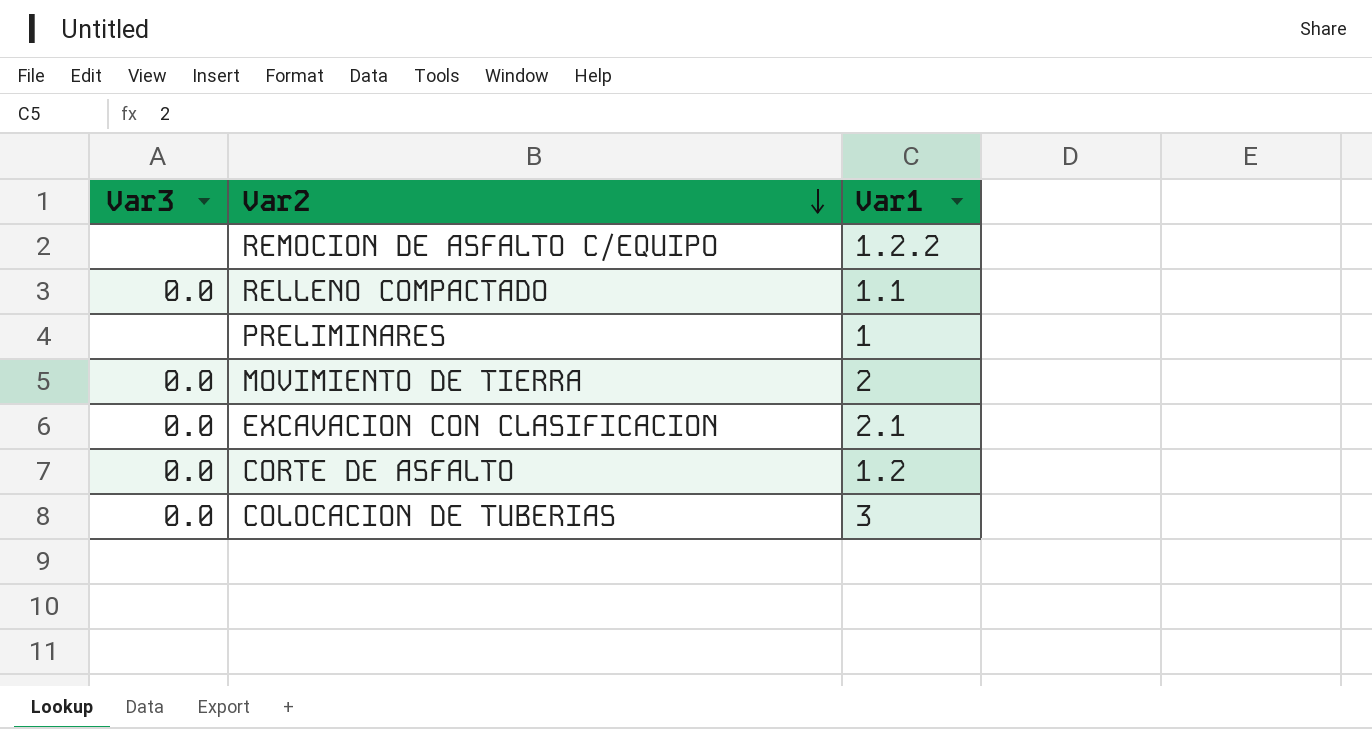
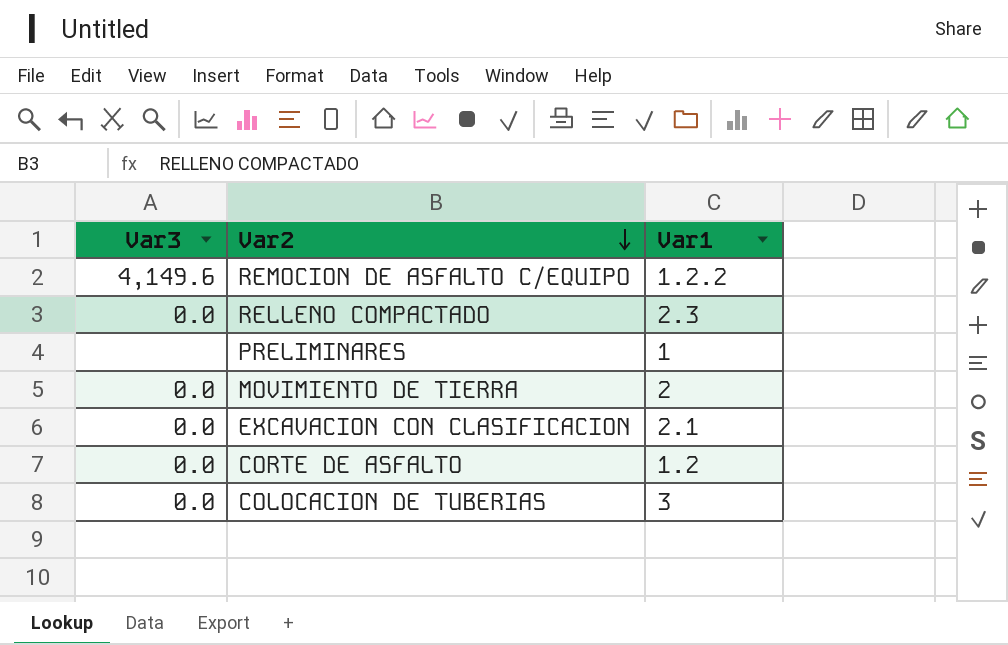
REMOCION DE ASFALTO C/EQUIPO | Var3: none -> 4,149.6
RELLENO COMPACTADO | Var1: 1.1 -> 2.3

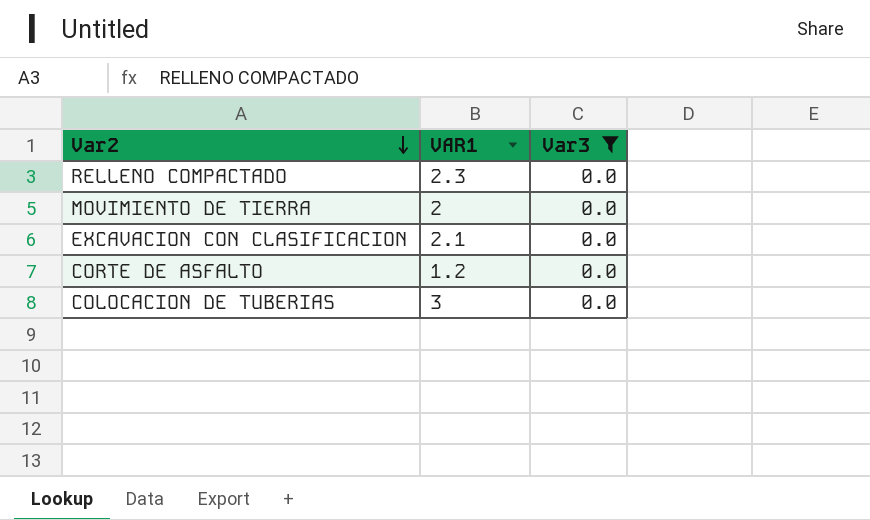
filter: none -> Var3 = 0.0
column name: Var1 -> VAR1
column Var3 | position: 1 -> 3

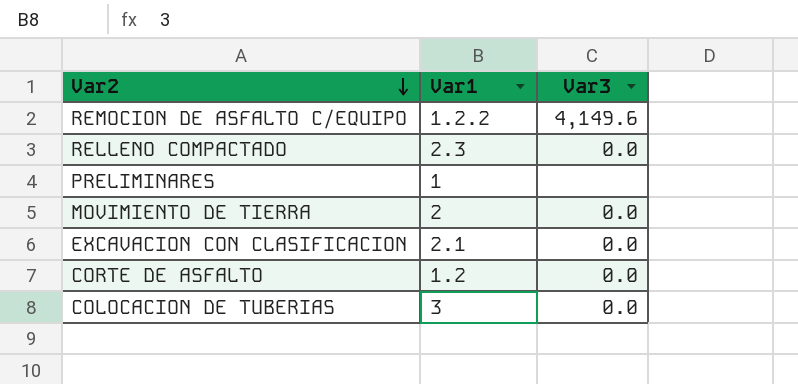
filter: Var3 = 0.0 -> none
column name: VAR1 -> Var1

